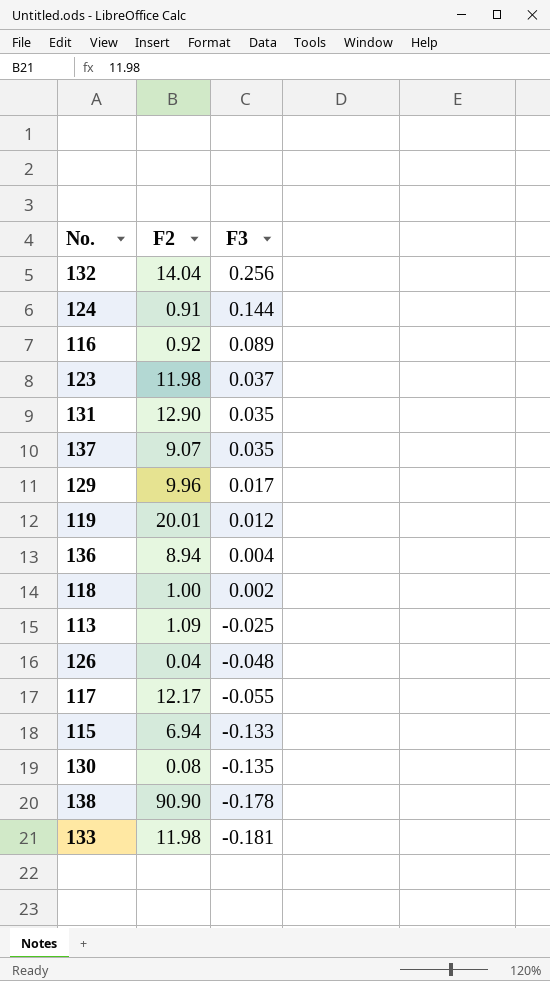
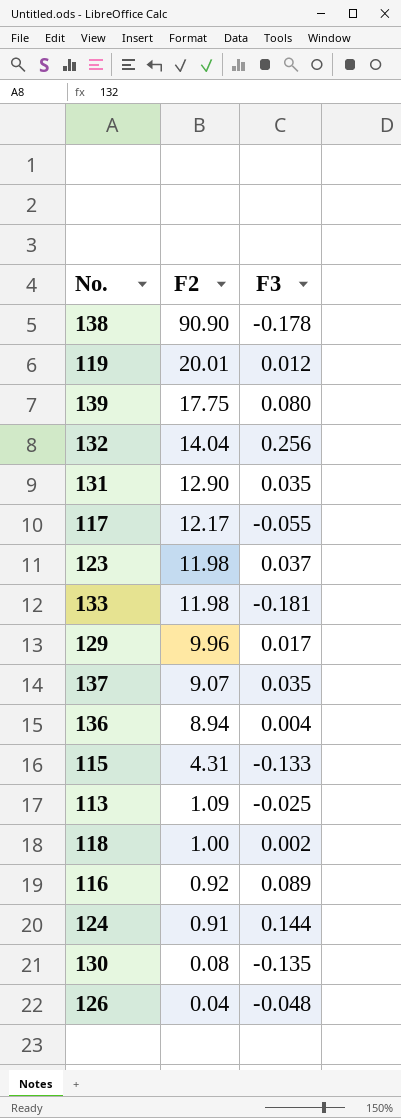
row order: F3 descending -> F2 descending
row 139: none -> 17.75 | 0.080
115 | F2: 6.94 -> 4.31

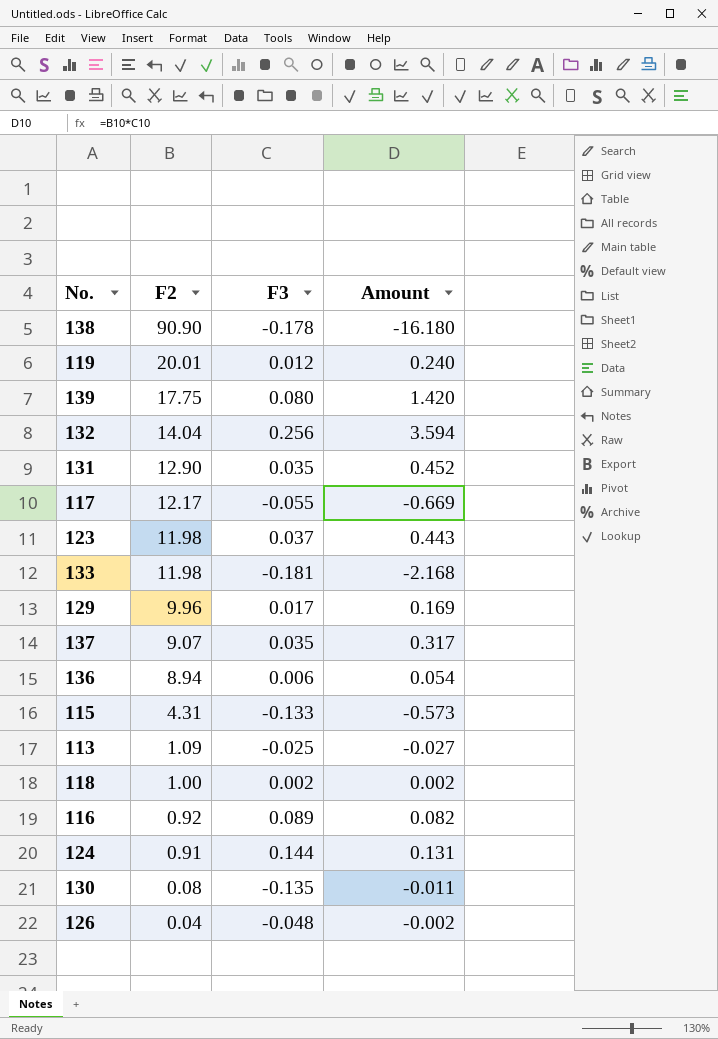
column Amount | formula: none -> [F2] * [F3]
136 | F3: 0.004 -> 0.006

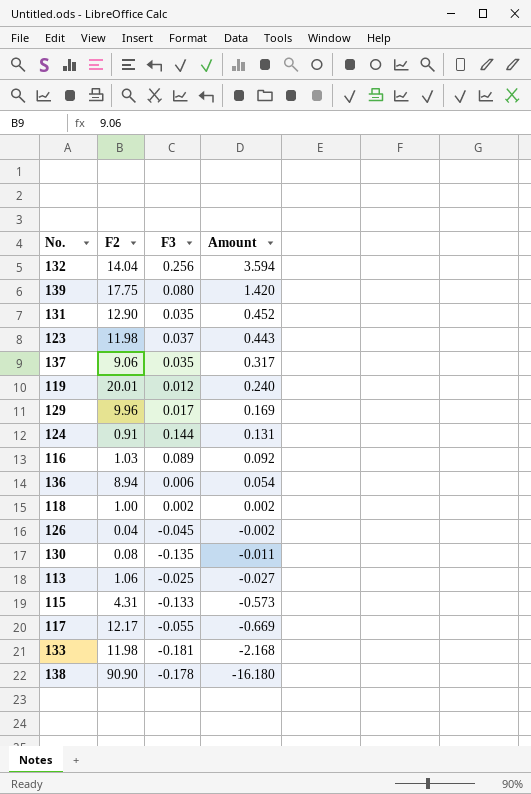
row order: F2 descending -> Amount descending
137 | F2: 9.07 -> 9.06
116 | F2: 0.92 -> 1.03
116 | Amount: 0.082 -> 0.092
126 | F3: -0.048 -> -0.045
113 | F2: 1.09 -> 1.06

